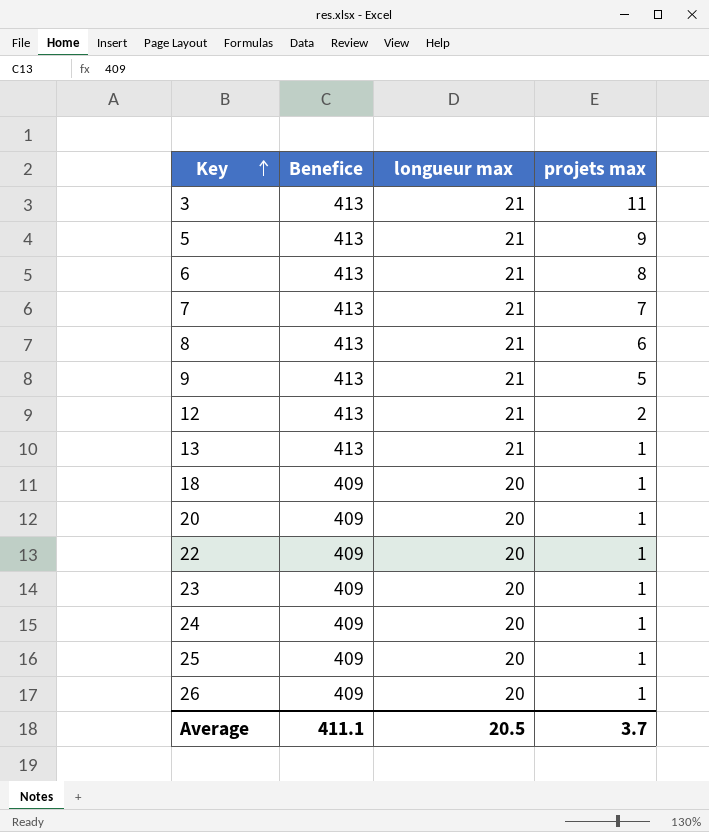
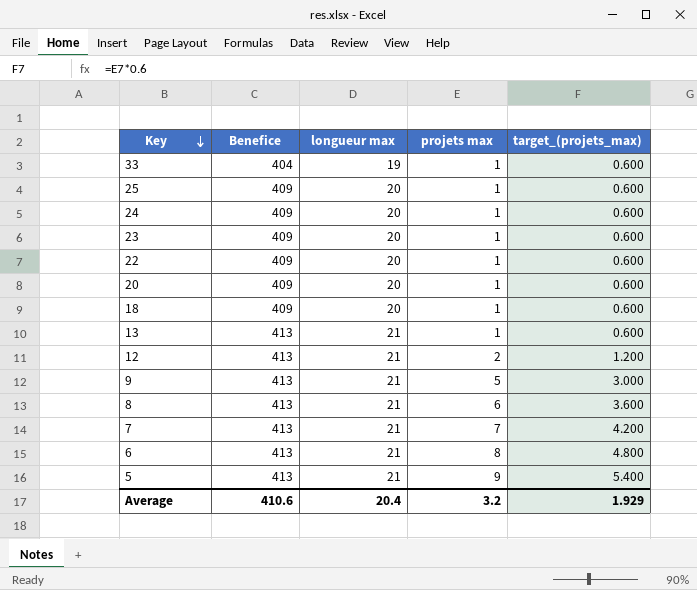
row order: Key ascending -> Key descending
column target_(projets_max) | formula: none -> [projets max] * 0.6
row 3: 413 | 21 | 11 -> none
row 26: 409 | 20 | 1 -> none
row 33: none -> 404 | 19 | 1 | 0.600
Average | Benefice: 411.1 -> 410.6
Average | longueur max: 20.5 -> 20.4
Average | projets max: 3.7 -> 3.2

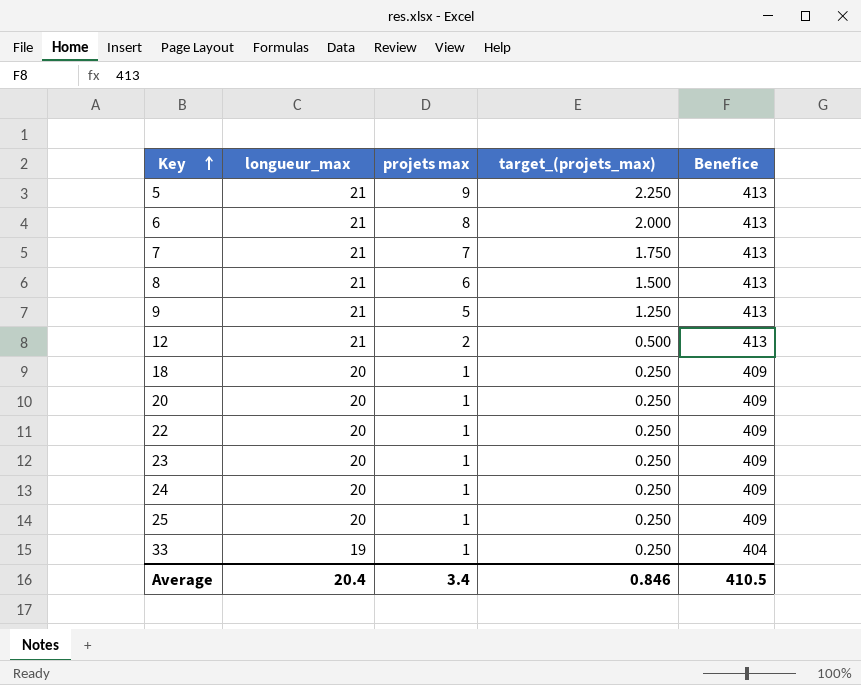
row order: Key descending -> Key ascending
column name: longueur max -> longueur_max
column target_(projets_max) | formula: [projets max] * 0.6 -> [projets max] * 0.25
column Benefice | position: 2 -> 5
row 13: 413 | 21 | 1 | 0.600 -> none
Average | projets max: 3.2 -> 3.4
Average | target_(projets_max): 1.929 -> 0.846
Average | Benefice: 410.6 -> 410.5

